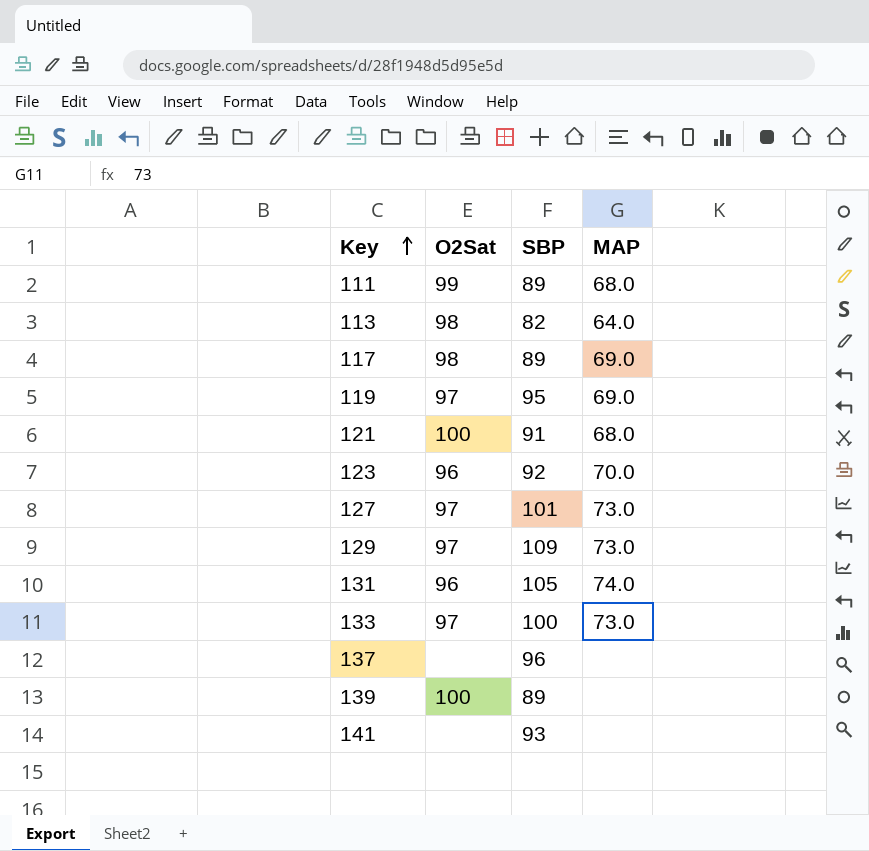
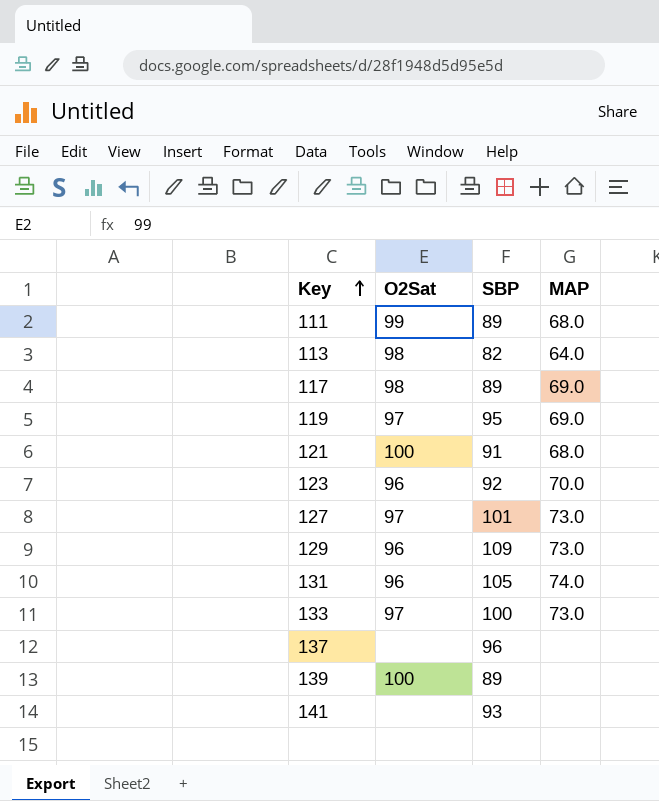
129 | O2Sat: 97 -> 96

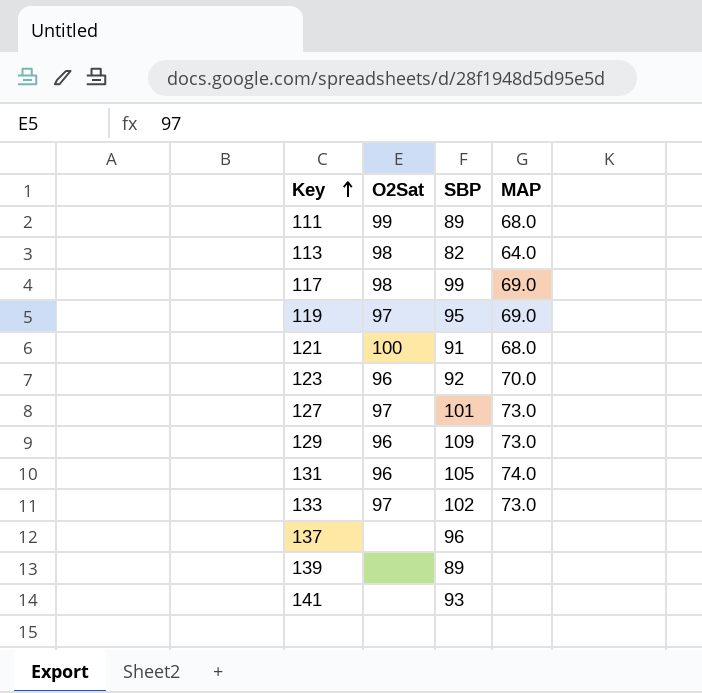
117 | SBP: 89 -> 99
133 | SBP: 100 -> 102
139 | O2Sat: 100 -> none

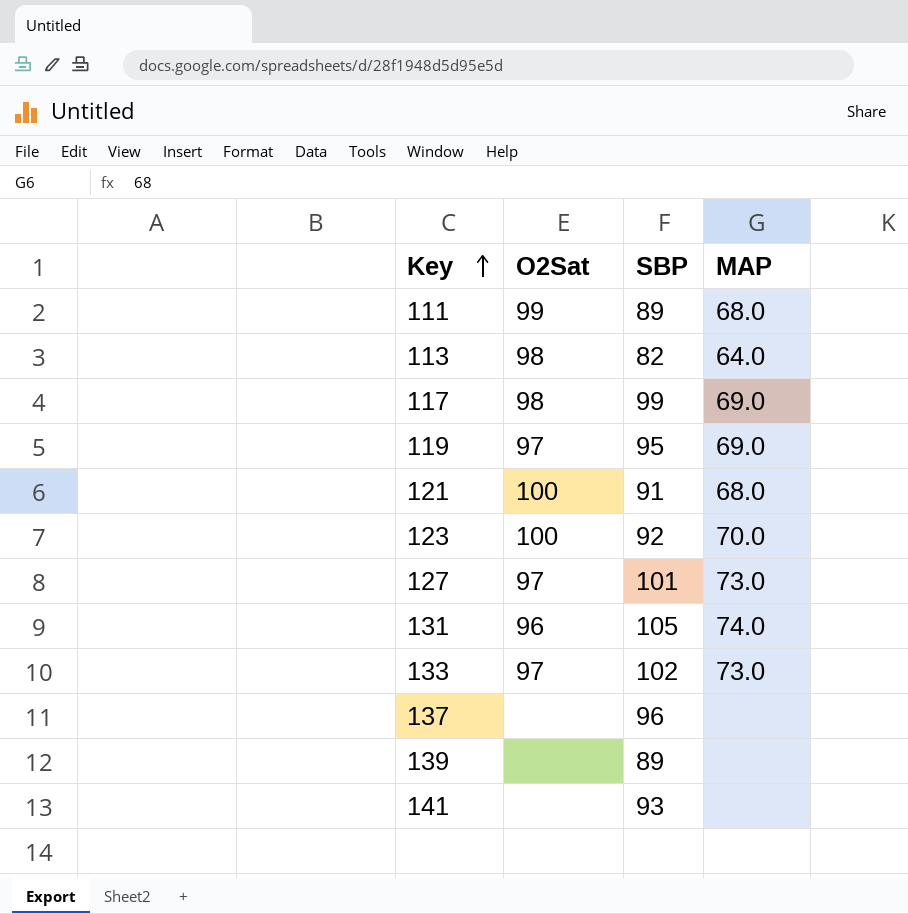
row 129: 96 | 109 | 73.0 -> none
123 | O2Sat: 96 -> 100

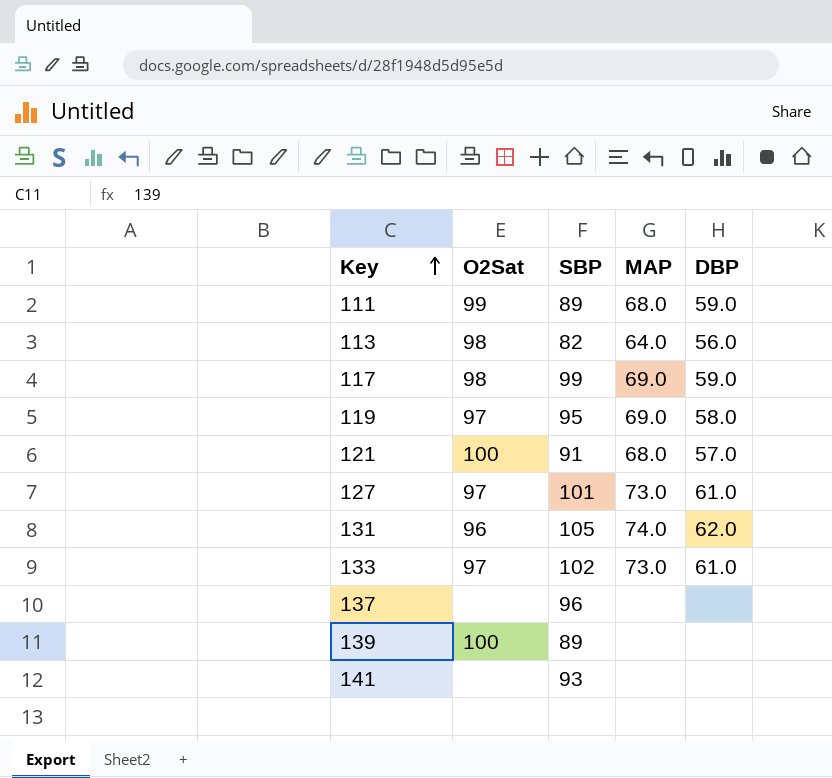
column DBP | position: none -> 5
row 123: 100 | 92 | 70.0 -> none
139 | O2Sat: none -> 100

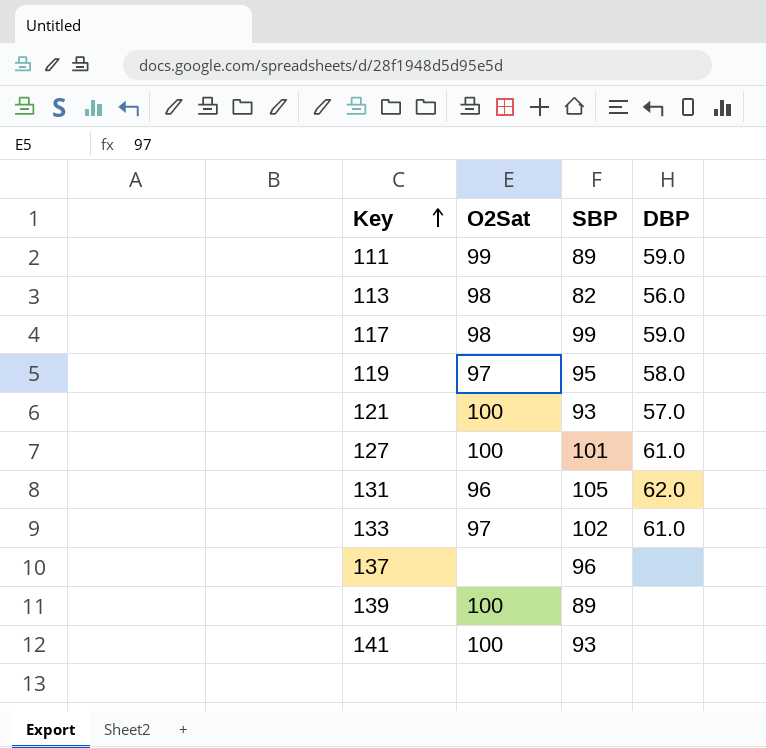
column MAP | position: 4 -> none
121 | SBP: 91 -> 93
127 | O2Sat: 97 -> 100
141 | O2Sat: none -> 100

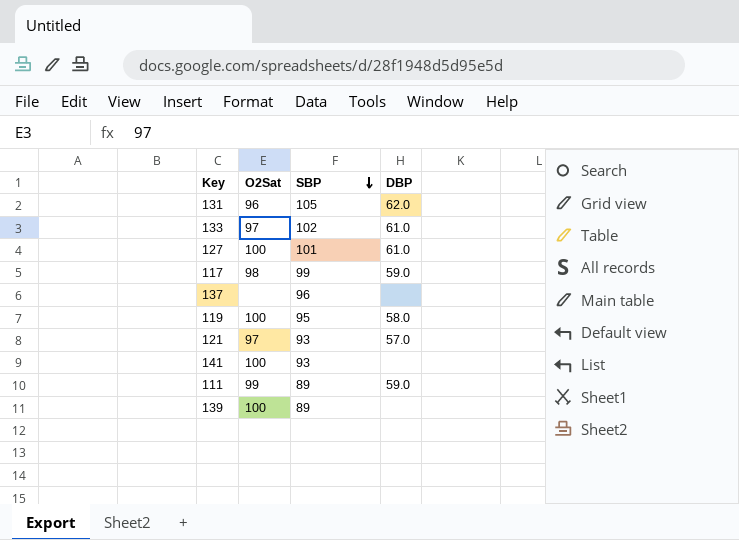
row order: Key ascending -> SBP descending
row 113: 98 | 82 | 56.0 -> none
119 | O2Sat: 97 -> 100
121 | O2Sat: 100 -> 97

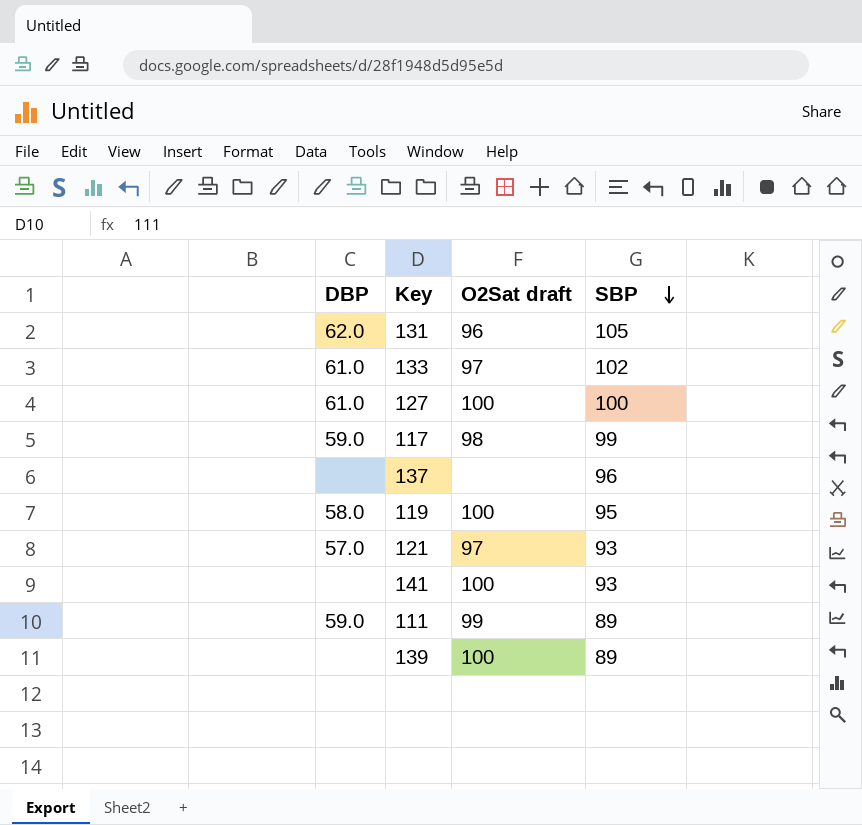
column DBP | position: 4 -> 1
column name: O2Sat -> O2Sat draft
127 | SBP: 101 -> 100

